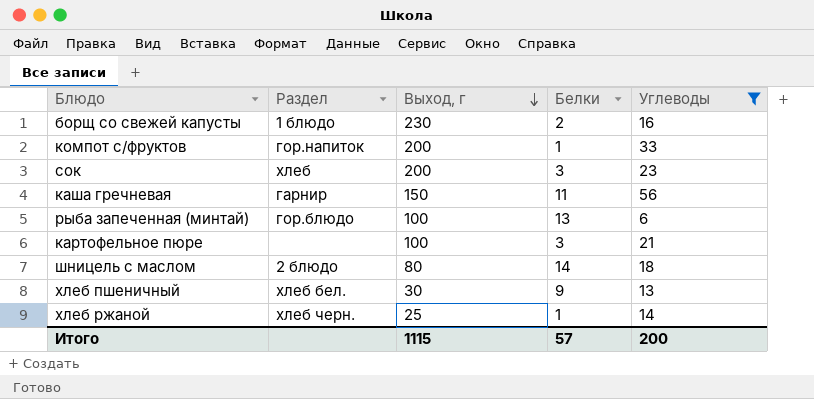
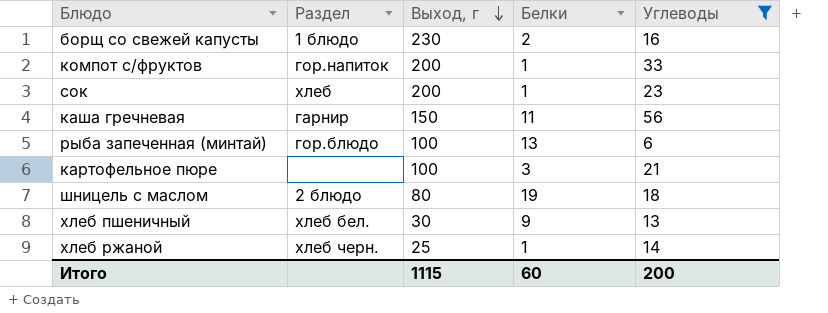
сок | Белки: 3 -> 1
шницель с маслом | Белки: 14 -> 19
Итого | Белки: 57 -> 60

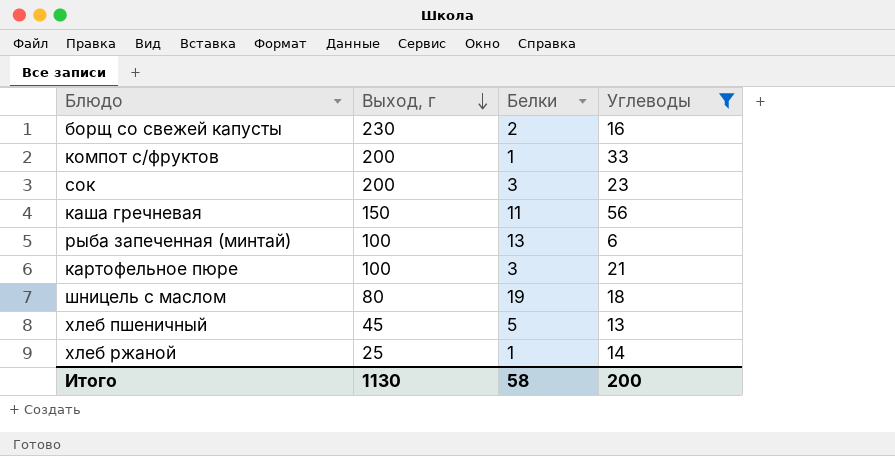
column Раздел | position: 2 -> none
сок | Белки: 1 -> 3
хлеб пшеничный | Выход, г: 30 -> 45
хлеб пшеничный | Белки: 9 -> 5
Итого | Выход, г: 1115 -> 1130
Итого | Белки: 60 -> 58

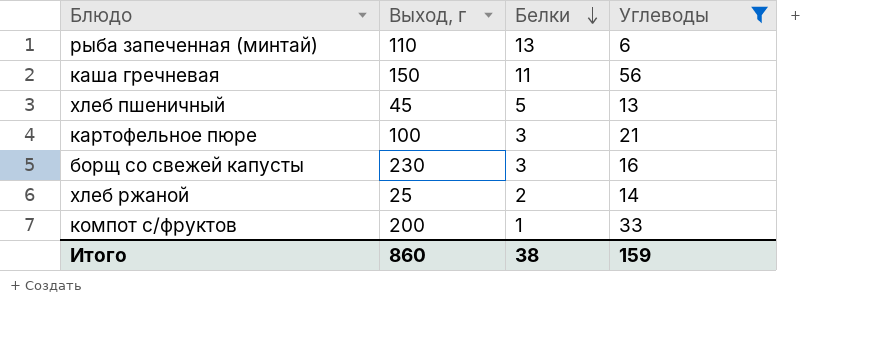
row order: Выход, г descending -> Белки descending
row сок: 200 | 3 | 23 -> none
row шницель с маслом: 80 | 19 | 18 -> none
рыба запеченная (минтай) | Выход, г: 100 -> 110
борщ со свежей капусты | Белки: 2 -> 3
хлеб ржаной | Белки: 1 -> 2
Итого | Выход, г: 1130 -> 860
Итого | Белки: 58 -> 38
Итого | Углеводы: 200 -> 159

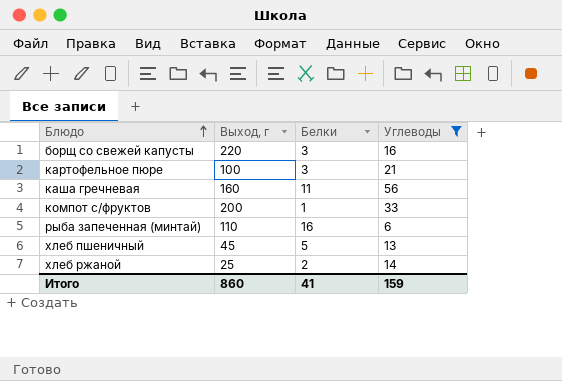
row order: Белки descending -> Блюдо ascending
борщ со свежей капусты | Выход, г: 230 -> 220
каша гречневая | Выход, г: 150 -> 160
рыба запеченная (минтай) | Белки: 13 -> 16
Итого | Белки: 38 -> 41

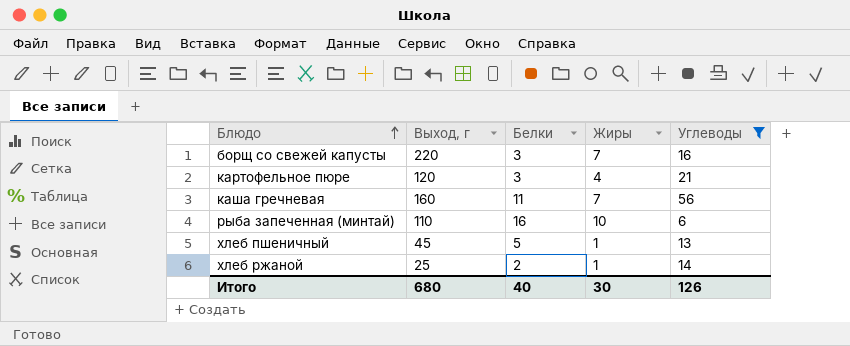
column Жиры | position: none -> 4
row компот с/фруктов: 200 | 1 | 33 -> none
картофельное пюре | Выход, г: 100 -> 120
Итого | Выход, г: 860 -> 680
Итого | Белки: 41 -> 40
Итого | Углеводы: 159 -> 126

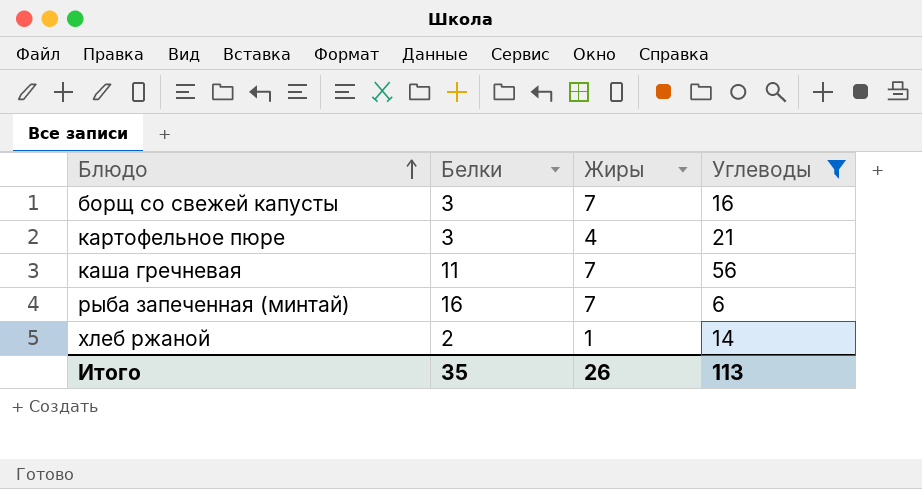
column Выход, г | position: 2 -> none
row хлеб пшеничный: 45 | 5 | 1 | 13 -> none
рыба запеченная (минтай) | Жиры: 10 -> 7
Итого | Белки: 40 -> 35
Итого | Жиры: 30 -> 26
Итого | Углеводы: 126 -> 113

